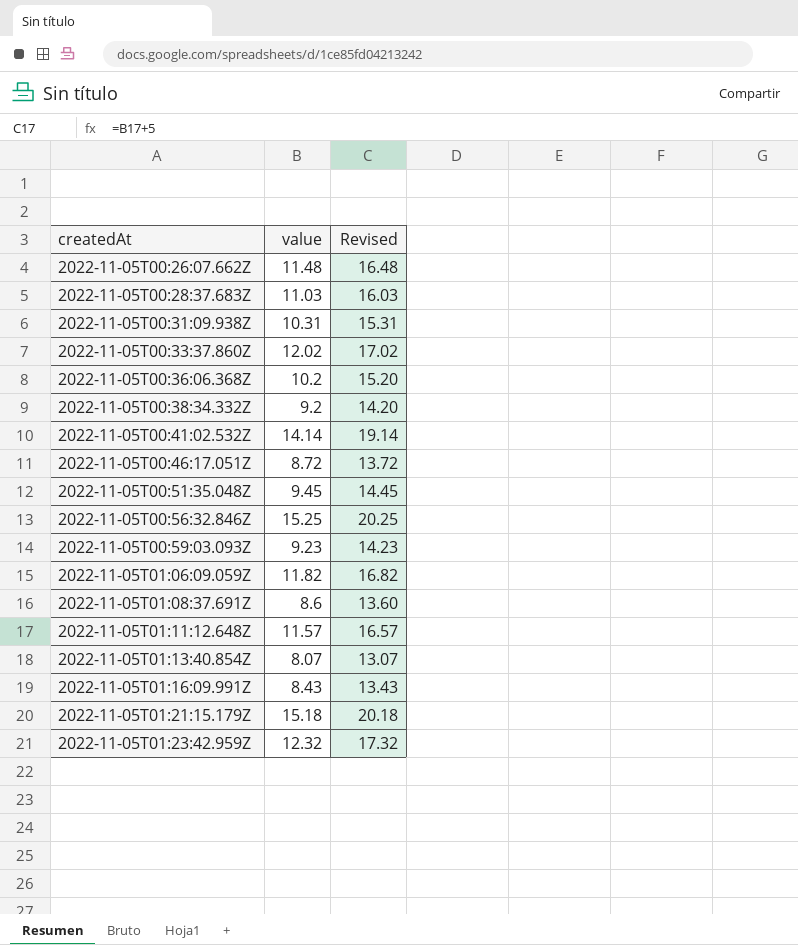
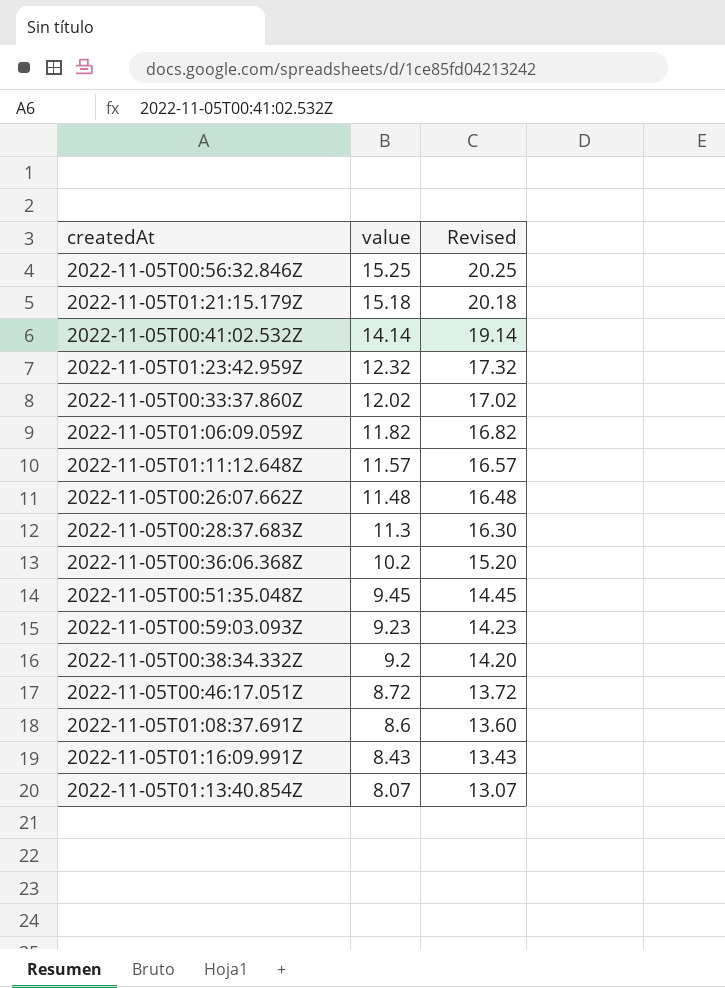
row order: createdAt ascending -> value descending
row 2022-11-05T00:31:09.938Z: 10.31 | 15.31 -> none
2022-11-05T00:28:37.683Z | value: 11.03 -> 11.3
2022-11-05T00:28:37.683Z | Revised: 16.03 -> 16.30

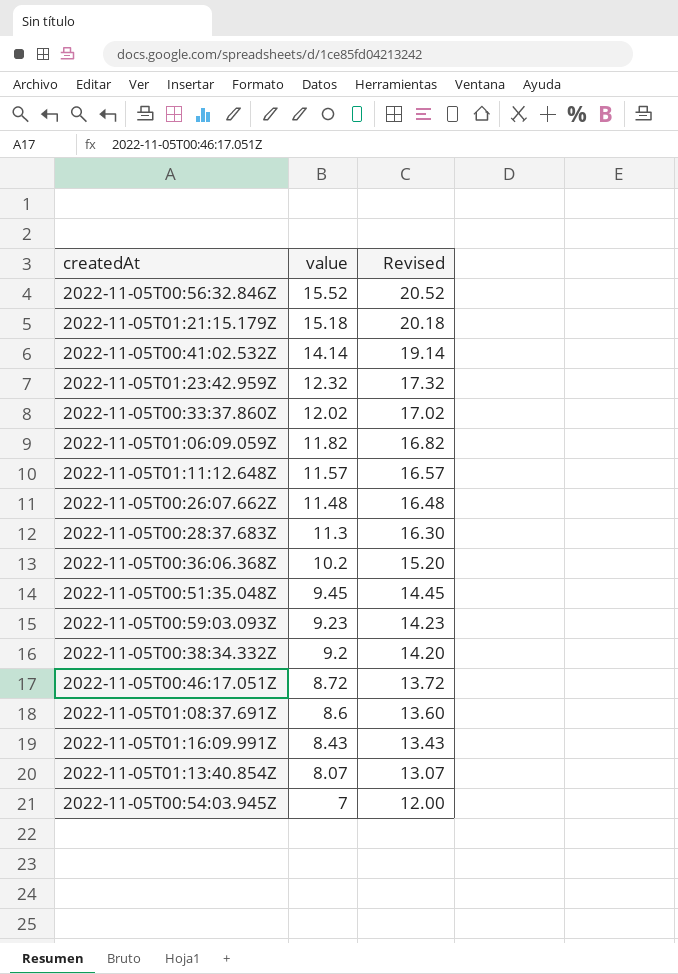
2022-11-05T00:56:32.846Z | value: 15.25 -> 15.52
2022-11-05T00:56:32.846Z | Revised: 20.25 -> 20.52
row 2022-11-05T00:54:03.945Z: none -> 7 | 12.00

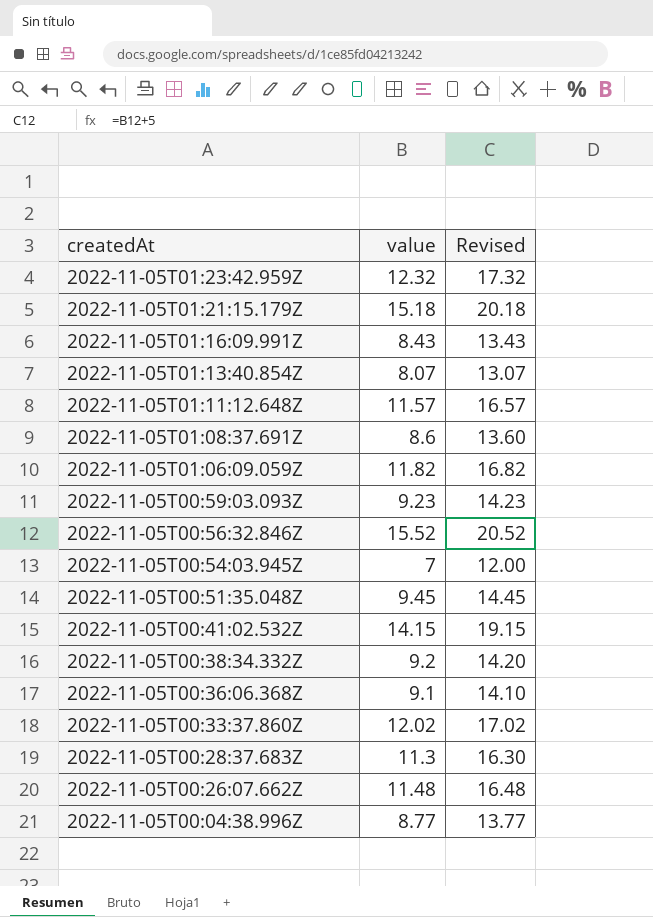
row order: value descending -> createdAt descending
row 2022-11-05T00:46:17.051Z: 8.72 | 13.72 -> none
2022-11-05T00:41:02.532Z | value: 14.14 -> 14.15
2022-11-05T00:41:02.532Z | Revised: 19.14 -> 19.15
2022-11-05T00:36:06.368Z | value: 10.2 -> 9.1
2022-11-05T00:36:06.368Z | Revised: 15.20 -> 14.10
row 2022-11-05T00:04:38.996Z: none -> 8.77 | 13.77

